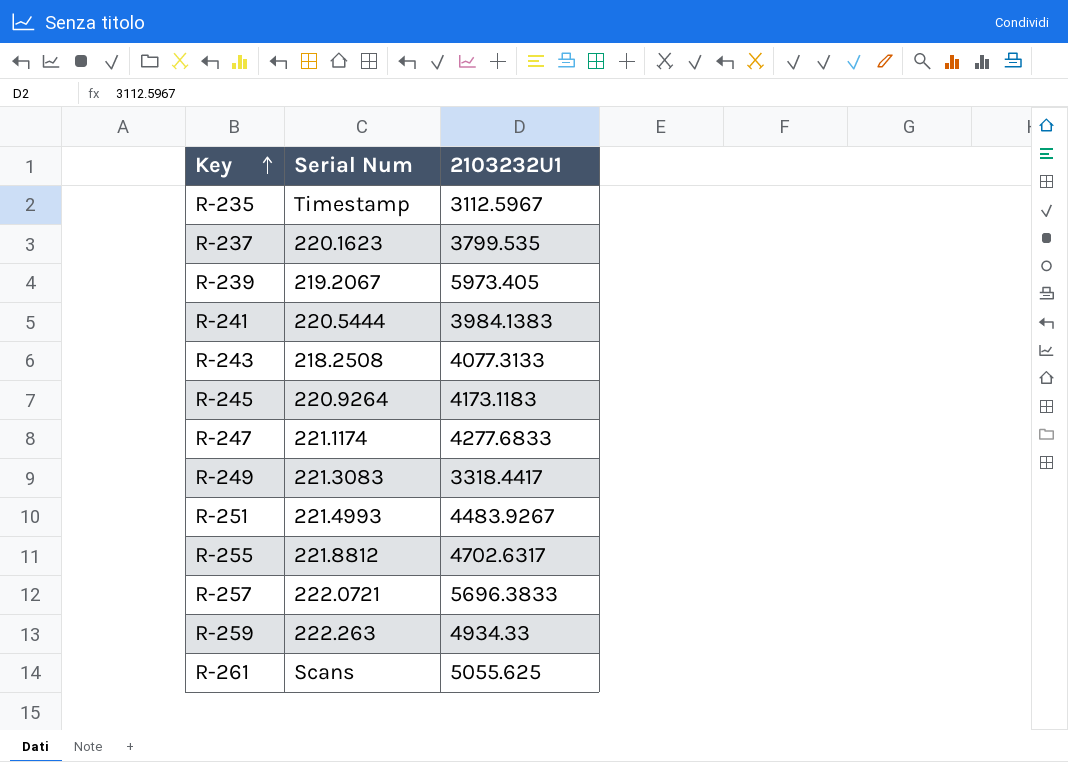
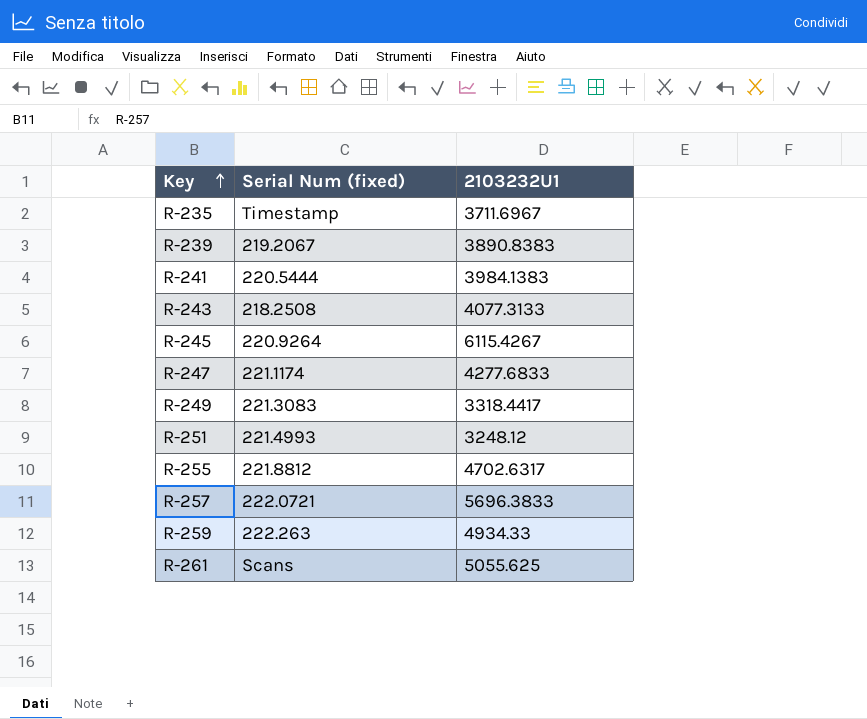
column name: Serial Num -> Serial Num (fixed)
row R-237: 220.1623 | 3799.535 -> none
R-235 | 2103232U1: 3112.5967 -> 3711.6967
R-239 | 2103232U1: 5973.405 -> 3890.8383
R-245 | 2103232U1: 4173.1183 -> 6115.4267
R-251 | 2103232U1: 4483.9267 -> 3248.12

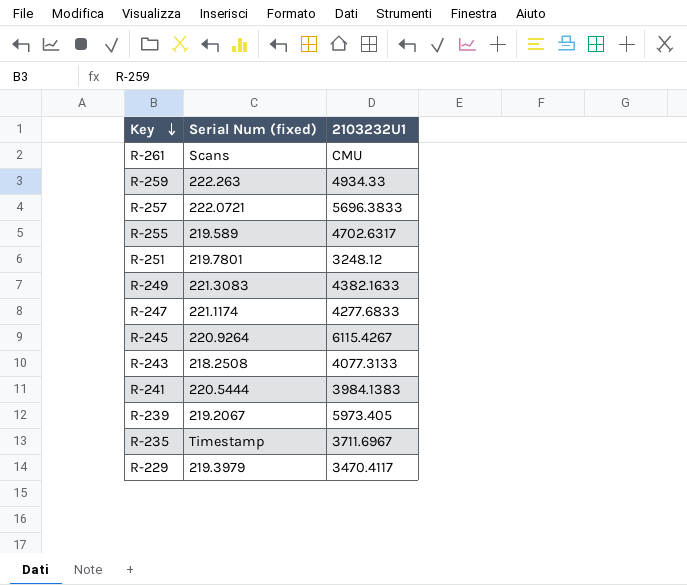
row order: Key ascending -> Key descending
R-261 | 2103232U1: 5055.625 -> CMU
R-255 | Serial Num (fixed): 221.8812 -> 219.589
R-251 | Serial Num (fixed): 221.4993 -> 219.7801
R-249 | 2103232U1: 3318.4417 -> 4382.1633
R-239 | 2103232U1: 3890.8383 -> 5973.405
row R-229: none -> 219.3979 | 3470.4117

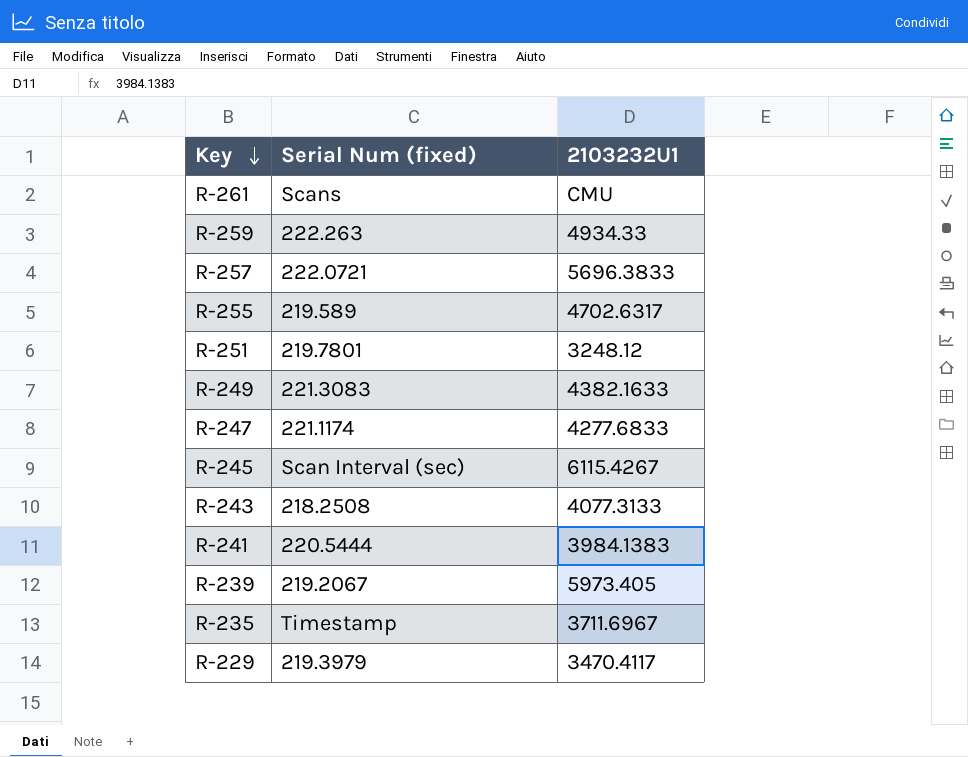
R-245 | Serial Num (fixed): 220.9264 -> Scan Interval (sec)

